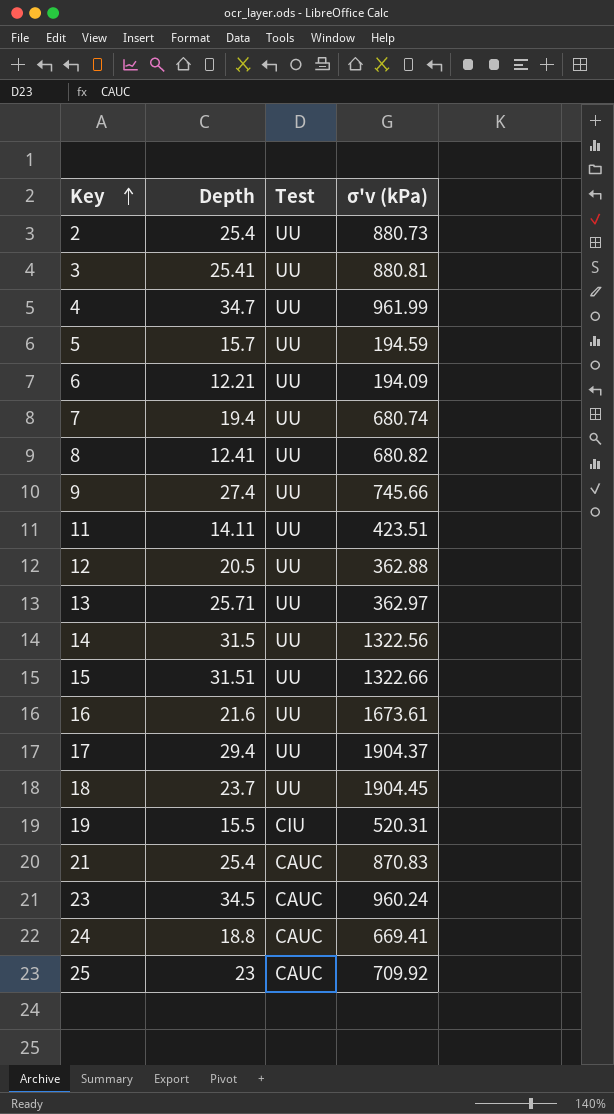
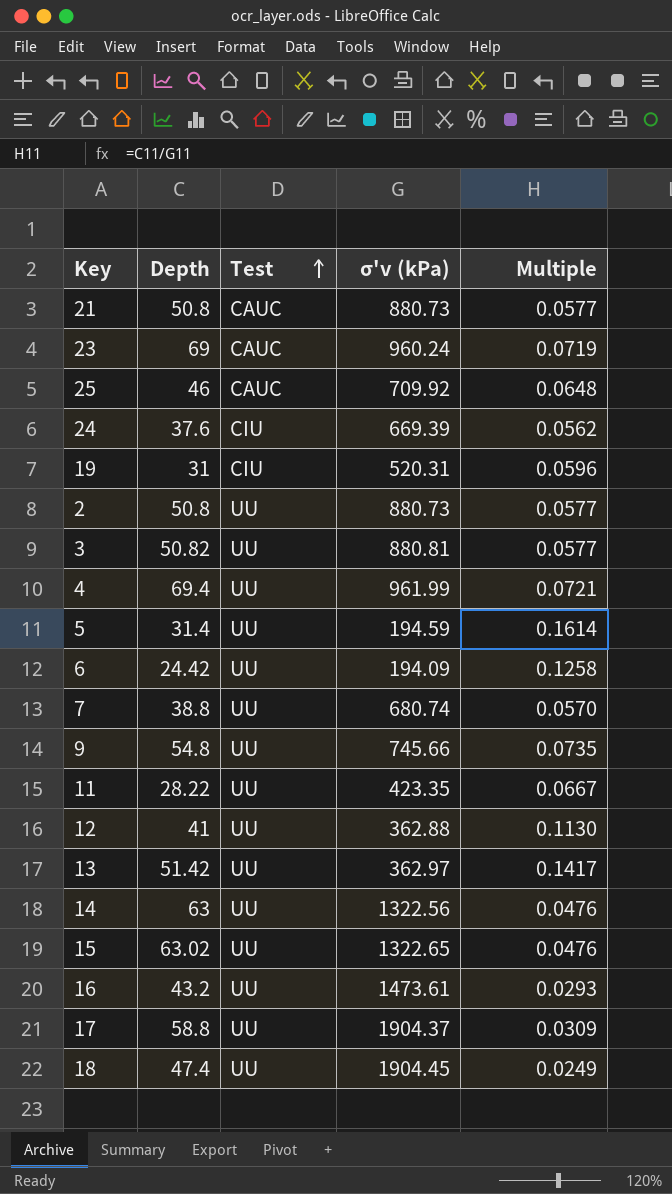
row order: Key ascending -> Test ascending
column Multiple | formula: none -> [Depth] / [σ'v (kPa)]
row 8: 12.41 | UU | 680.82 -> none
21 | Depth: 25.4 -> 50.8
21 | σ'v (kPa): 870.83 -> 880.73
23 | Depth: 34.5 -> 69
25 | Depth: 23 -> 46
24 | Depth: 18.8 -> 37.6
24 | Test: CAUC -> CIU
24 | σ'v (kPa): 669.41 -> 669.39
19 | Depth: 15.5 -> 31
2 | Depth: 25.4 -> 50.8
3 | Depth: 25.41 -> 50.82
4 | Depth: 34.7 -> 69.4
5 | Depth: 15.7 -> 31.4
6 | Depth: 12.21 -> 24.42
7 | Depth: 19.4 -> 38.8
9 | Depth: 27.4 -> 54.8
11 | Depth: 14.11 -> 28.22
11 | σ'v (kPa): 423.51 -> 423.35
12 | Depth: 20.5 -> 41
13 | Depth: 25.71 -> 51.42
14 | Depth: 31.5 -> 63
15 | Depth: 31.51 -> 63.02
15 | σ'v (kPa): 1322.66 -> 1322.65
16 | Depth: 21.6 -> 43.2
16 | σ'v (kPa): 1673.61 -> 1473.61
17 | Depth: 29.4 -> 58.8
18 | Depth: 23.7 -> 47.4

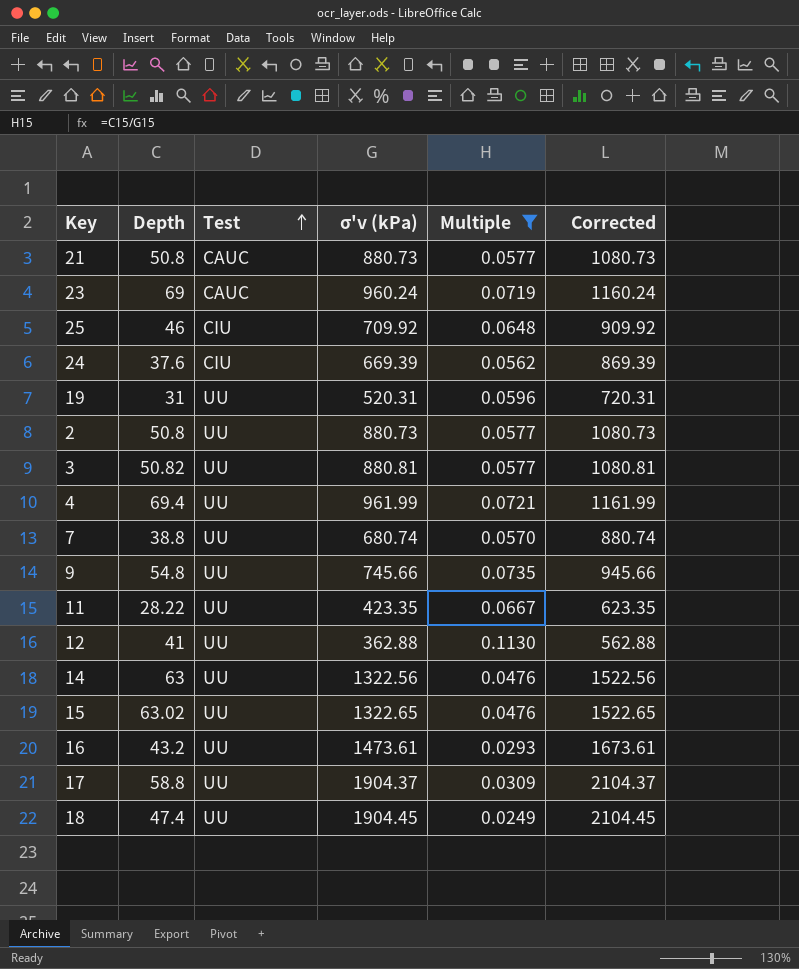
filter: none -> Multiple <= 0.1130
column Corrected | formula: none -> [σ'v (kPa)] + 200
25 | Test: CAUC -> CIU
19 | Test: CIU -> UU

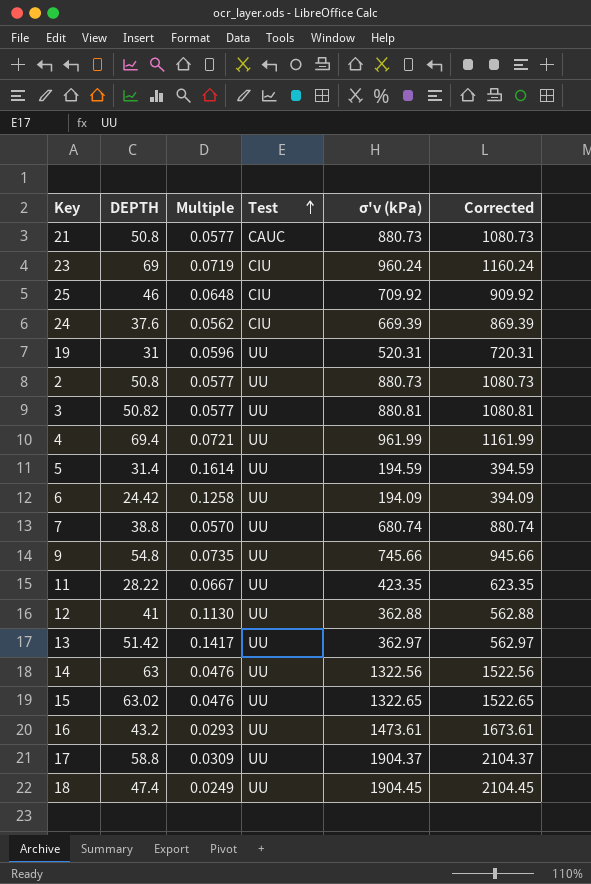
filter: Multiple <= 0.1130 -> none
column name: Depth -> DEPTH
column Multiple | position: 5 -> 3
23 | Test: CAUC -> CIU

